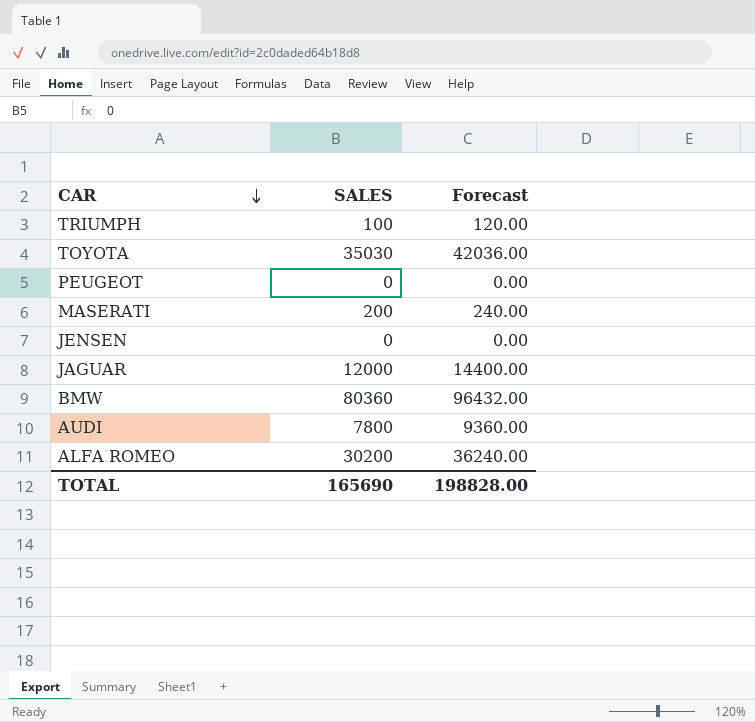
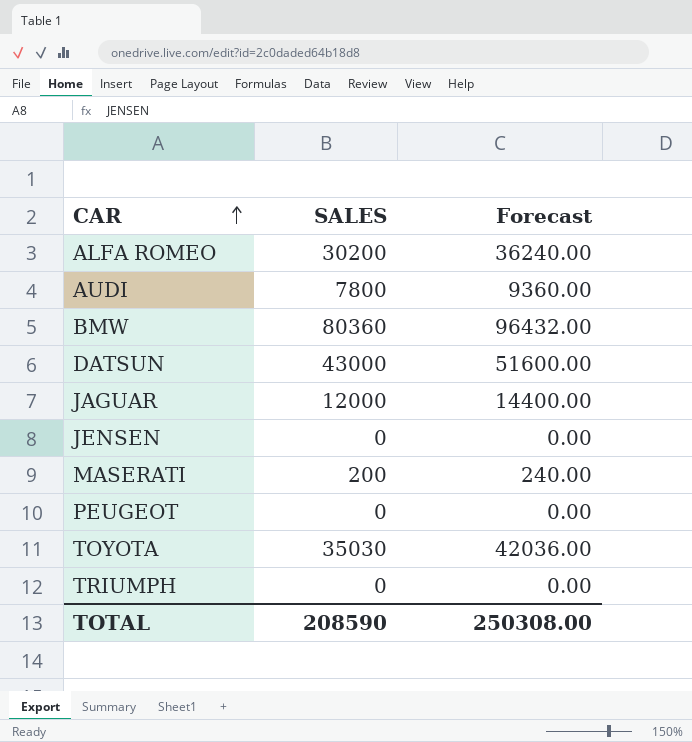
row order: CAR descending -> CAR ascending
row DATSUN: none -> 43000 | 51600.00
TRIUMPH | SALES: 100 -> 0
TRIUMPH | Forecast: 120.00 -> 0.00
TOTAL | SALES: 165690 -> 208590
TOTAL | Forecast: 198828.00 -> 250308.00

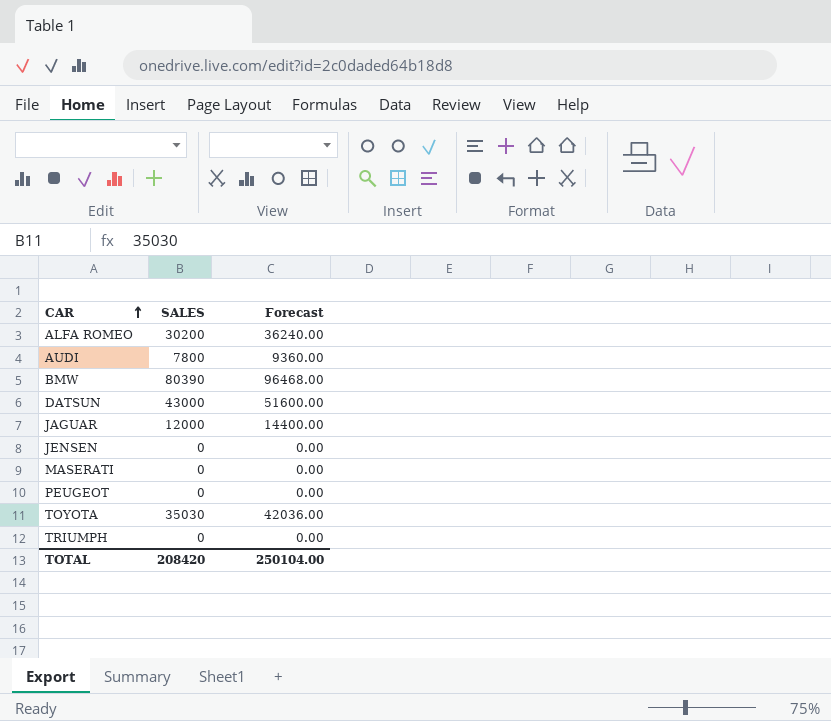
BMW | SALES: 80360 -> 80390
BMW | Forecast: 96432.00 -> 96468.00
MASERATI | SALES: 200 -> 0
MASERATI | Forecast: 240.00 -> 0.00
TOTAL | SALES: 208590 -> 208420
TOTAL | Forecast: 250308.00 -> 250104.00

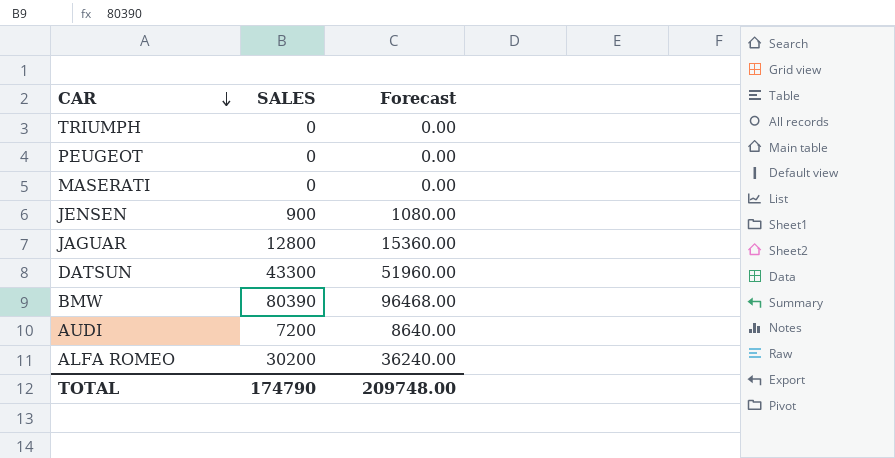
row order: CAR ascending -> CAR descending
row TOYOTA: 35030 | 42036.00 -> none
JENSEN | SALES: 0 -> 900
JENSEN | Forecast: 0.00 -> 1080.00
JAGUAR | SALES: 12000 -> 12800
JAGUAR | Forecast: 14400.00 -> 15360.00
DATSUN | SALES: 43000 -> 43300
DATSUN | Forecast: 51600.00 -> 51960.00
AUDI | SALES: 7800 -> 7200
AUDI | Forecast: 9360.00 -> 8640.00
TOTAL | SALES: 208420 -> 174790
TOTAL | Forecast: 250104.00 -> 209748.00

